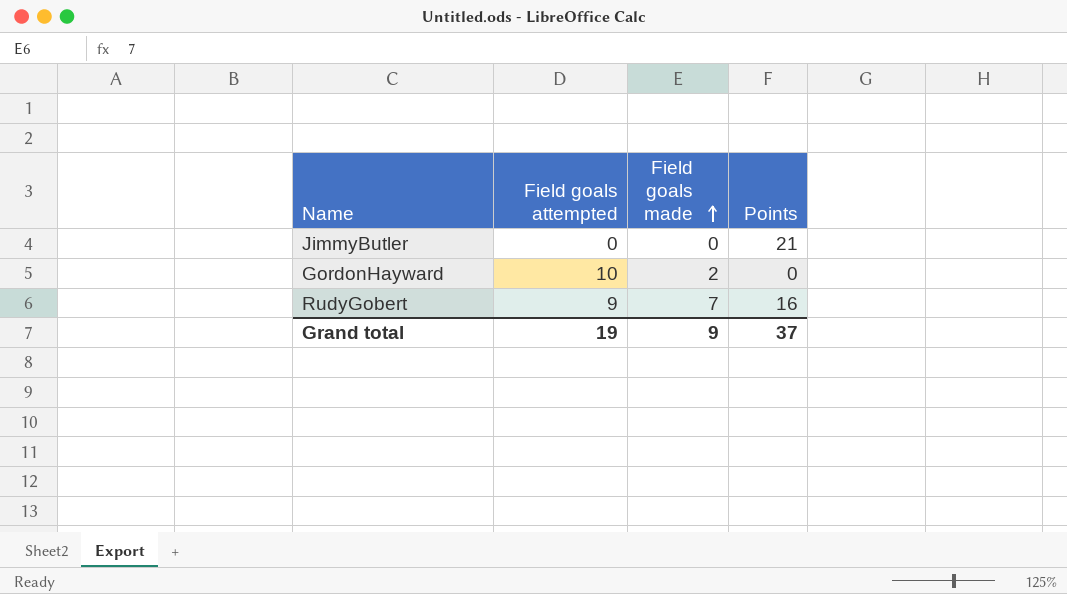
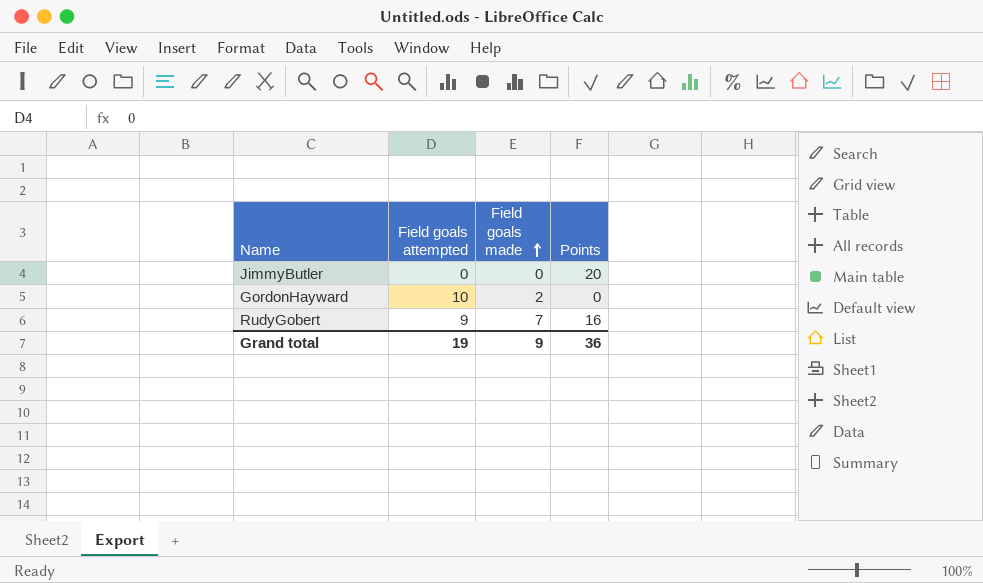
JimmyButler | Points: 21 -> 20
Grand total | Points: 37 -> 36

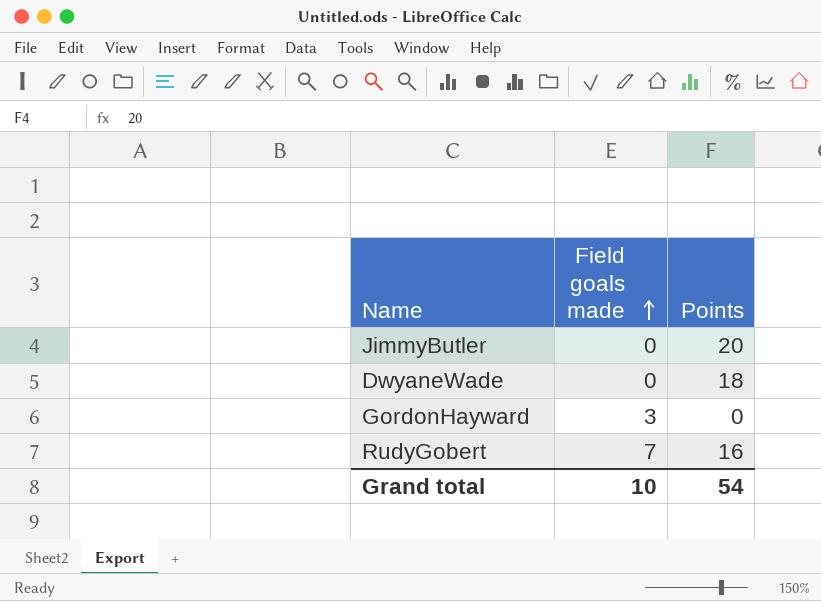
column Field goals attempted | position: 2 -> none
row DwyaneWade: none -> 0 | 18
GordonHayward | Field goals made: 2 -> 3
Grand total | Field goals made: 9 -> 10
Grand total | Points: 36 -> 54

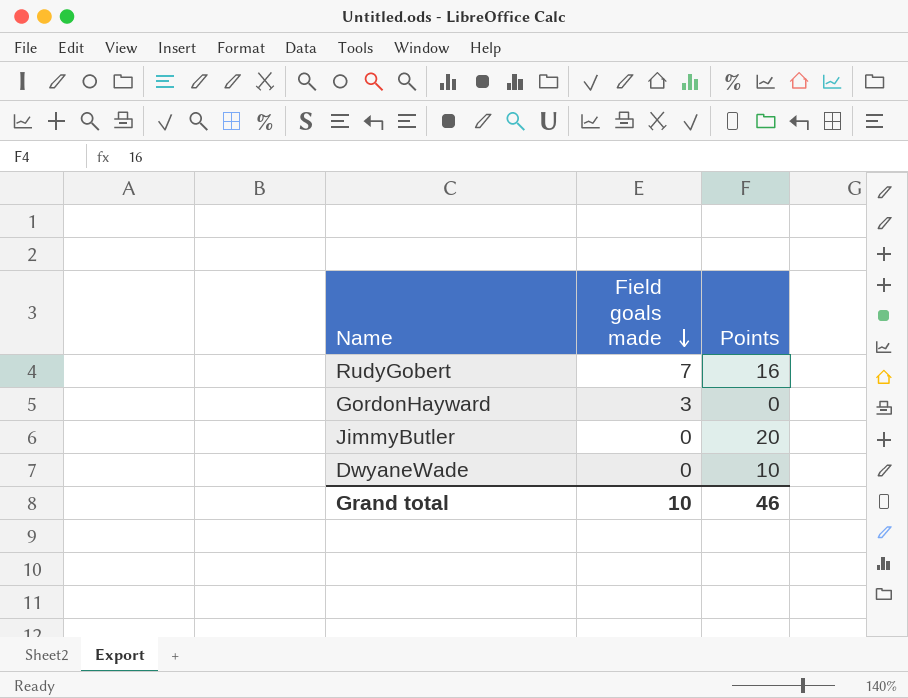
row order: Field goals made ascending -> Field goals made descending
DwyaneWade | Points: 18 -> 10
Grand total | Points: 54 -> 46

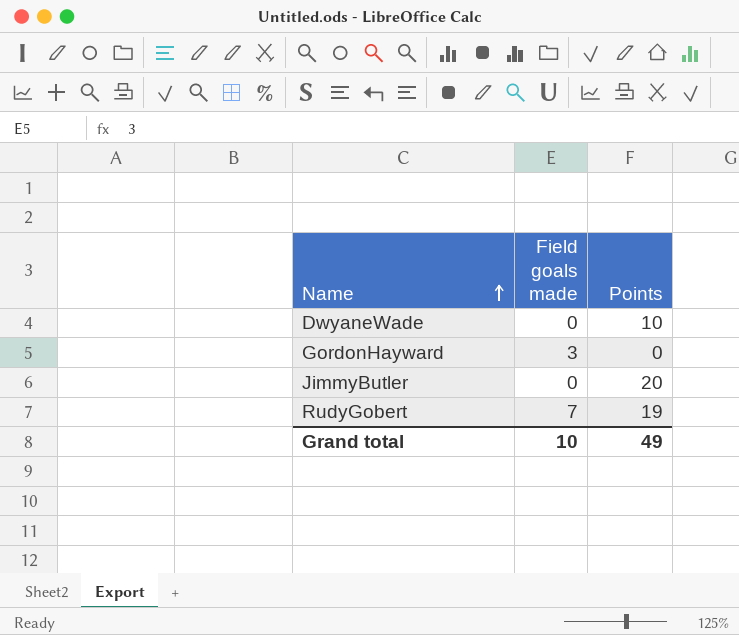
row order: Field goals made descending -> Name ascending
RudyGobert | Points: 16 -> 19
Grand total | Points: 46 -> 49

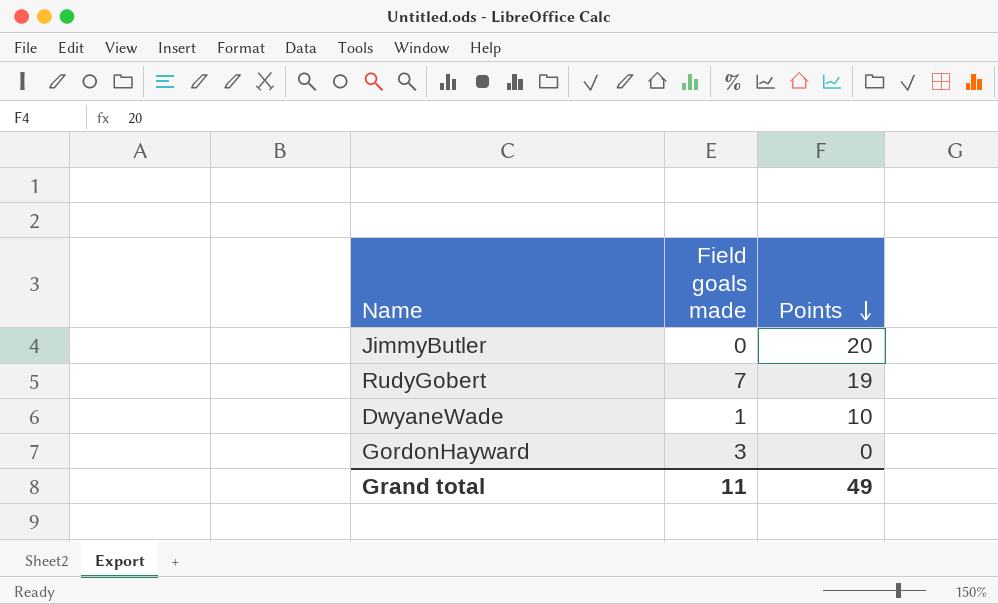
row order: Name ascending -> Points descending
DwyaneWade | Field goals made: 0 -> 1
Grand total | Field goals made: 10 -> 11

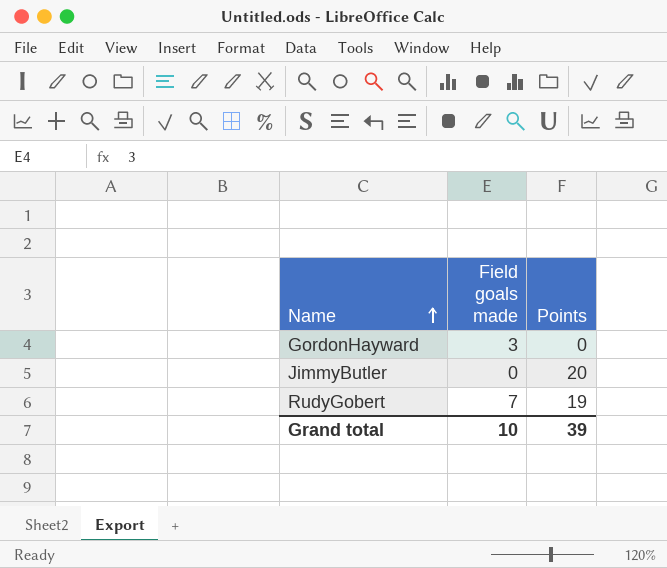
row order: Points descending -> Name ascending
row DwyaneWade: 1 | 10 -> none
Grand total | Field goals made: 11 -> 10
Grand total | Points: 49 -> 39

